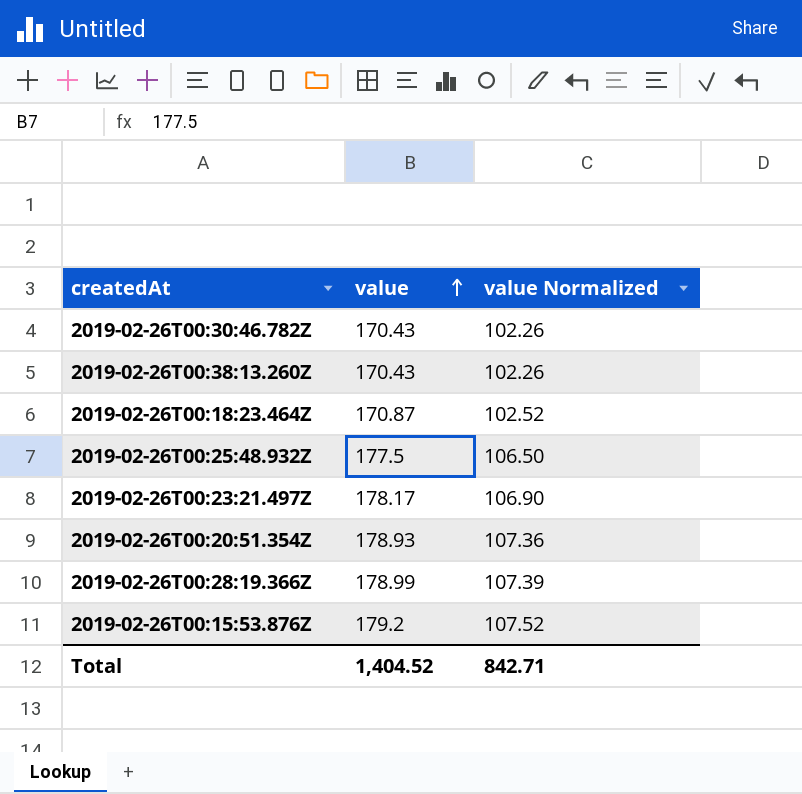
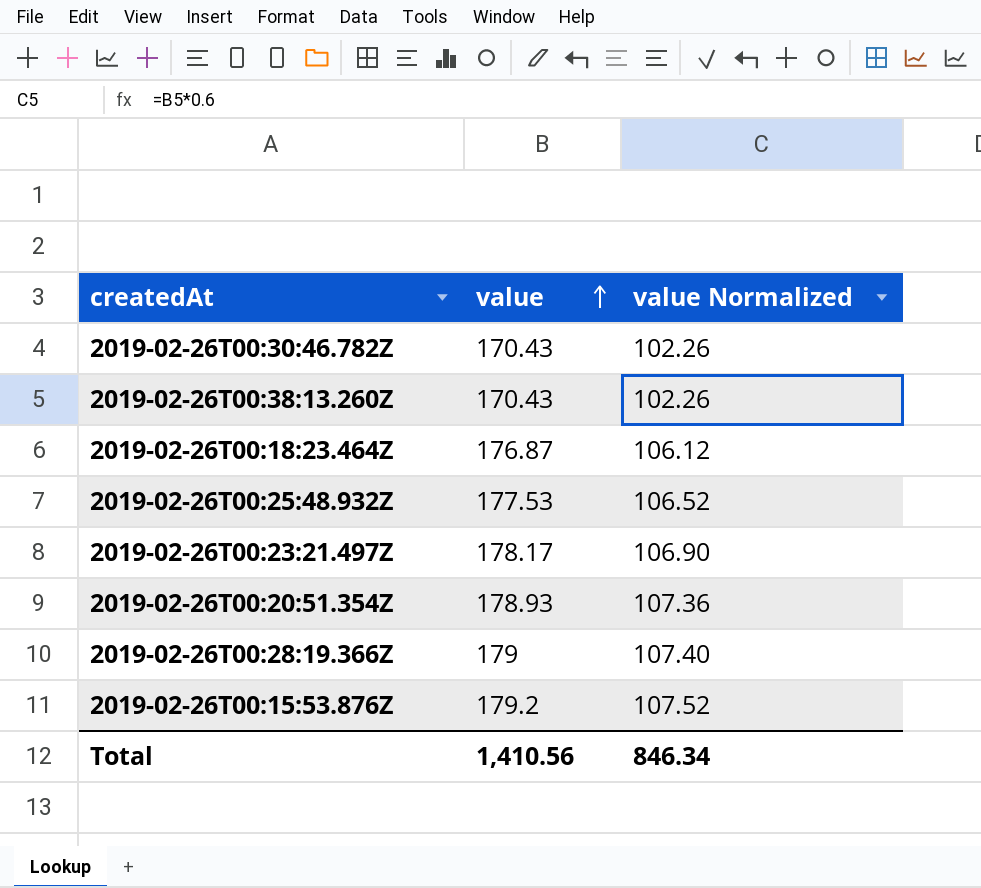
2019-02-26T00:18:23.464Z | value: 170.87 -> 176.87
2019-02-26T00:18:23.464Z | value Normalized: 102.52 -> 106.12
2019-02-26T00:25:48.932Z | value: 177.5 -> 177.53
2019-02-26T00:25:48.932Z | value Normalized: 106.50 -> 106.52
2019-02-26T00:28:19.366Z | value: 178.99 -> 179
2019-02-26T00:28:19.366Z | value Normalized: 107.39 -> 107.40
Total | value: 1,404.52 -> 1,410.56
Total | value Normalized: 842.71 -> 846.34

